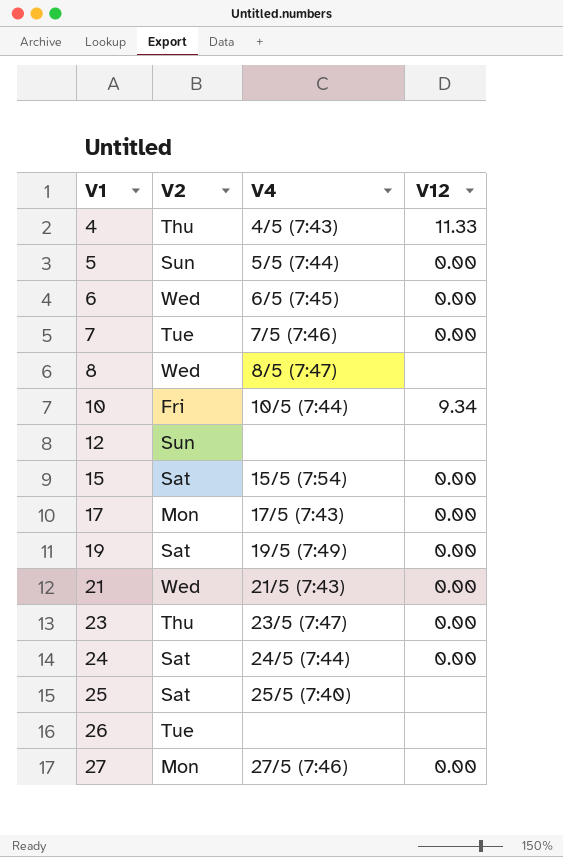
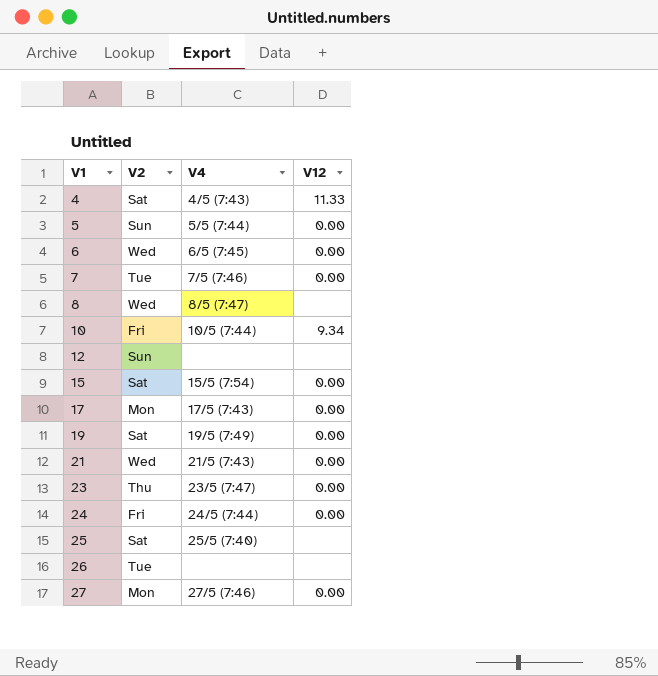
4 | V2: Thu -> Sat
24 | V2: Sat -> Fri

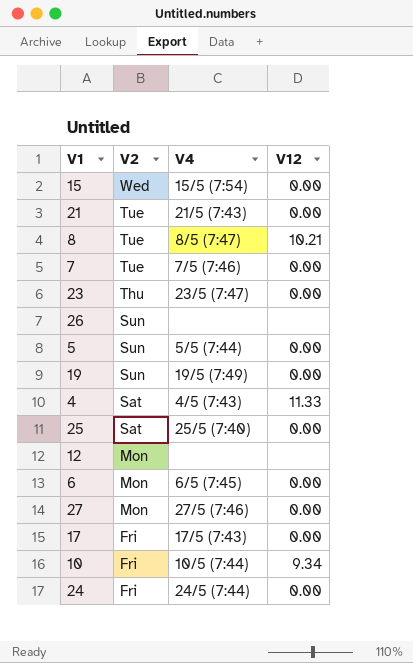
row order: V1 ascending -> V2 descending
15 | V2: Sat -> Wed
21 | V2: Wed -> Tue
8 | V2: Wed -> Tue
8 | V12: none -> 10.21
26 | V2: Tue -> Sun
19 | V2: Sat -> Sun
25 | V12: none -> 0.00
12 | V2: Sun -> Mon
6 | V2: Wed -> Mon
17 | V2: Mon -> Fri

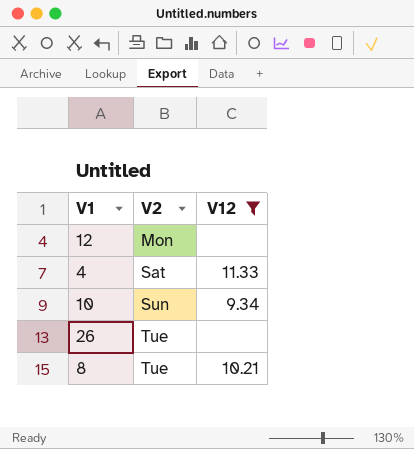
filter: none -> V12 != 0.00
row order: V2 descending -> V2 ascending
column V4 | position: 3 -> none
10 | V2: Fri -> Sun
26 | V2: Sun -> Tue

